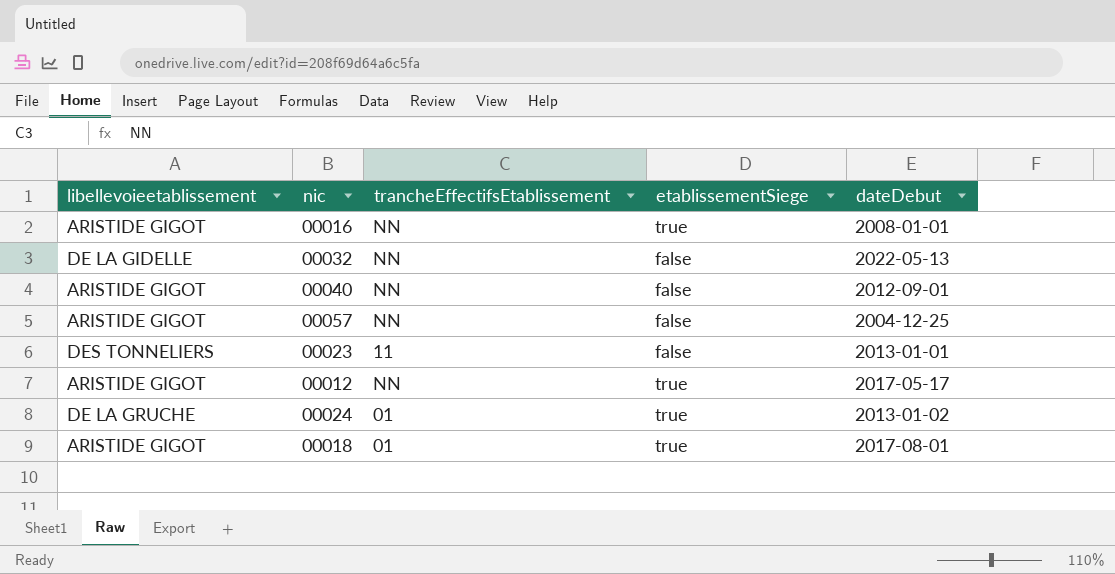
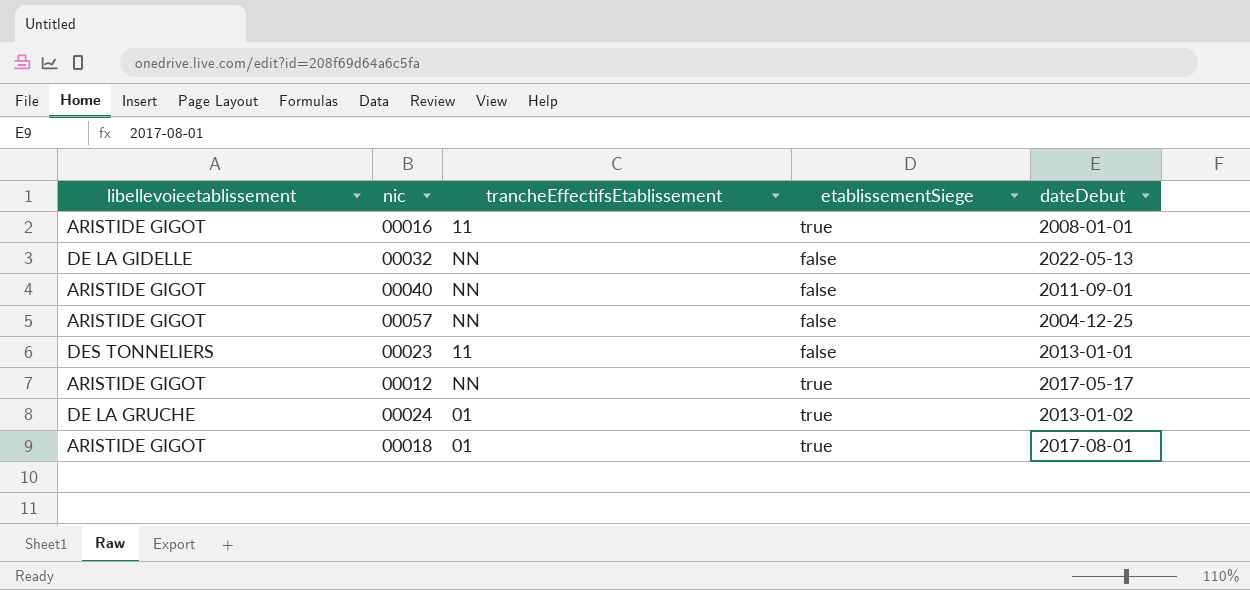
00016 | trancheEffectifsEtablissement: NN -> 11
00040 | dateDebut: 2012-09-01 -> 2011-09-01

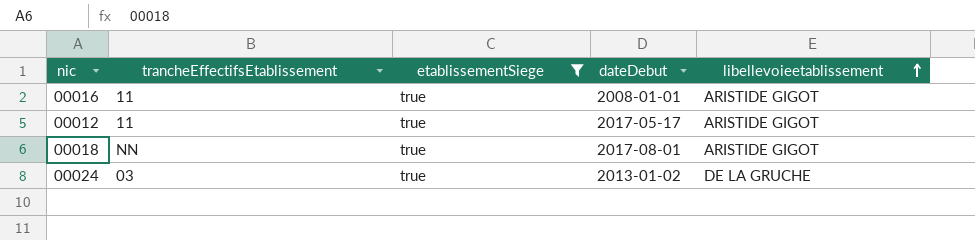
filter: none -> etablissementSiege = true
row order: none -> libellevoieetablissement ascending
column libellevoieetablissement | position: 1 -> 5
00012 | trancheEffectifsEtablissement: NN -> 11
00018 | trancheEffectifsEtablissement: 01 -> NN
00024 | trancheEffectifsEtablissement: 01 -> 03

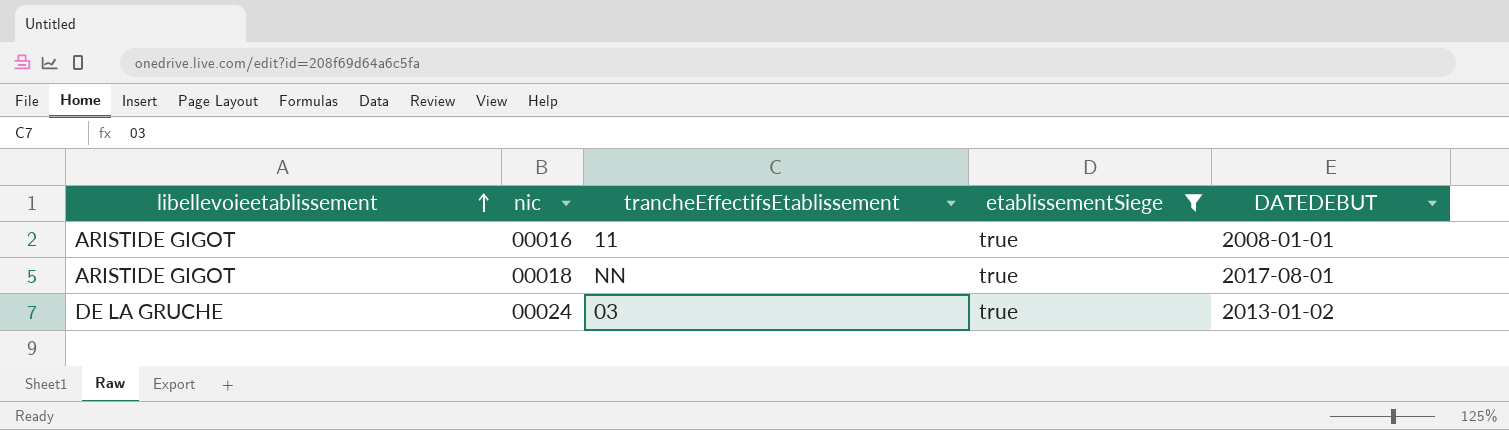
column libellevoieetablissement | position: 5 -> 1
column name: dateDebut -> DATEDEBUT
row 00012: 11 | true | 2017-05-17 | ARISTIDE GIGOT -> none

